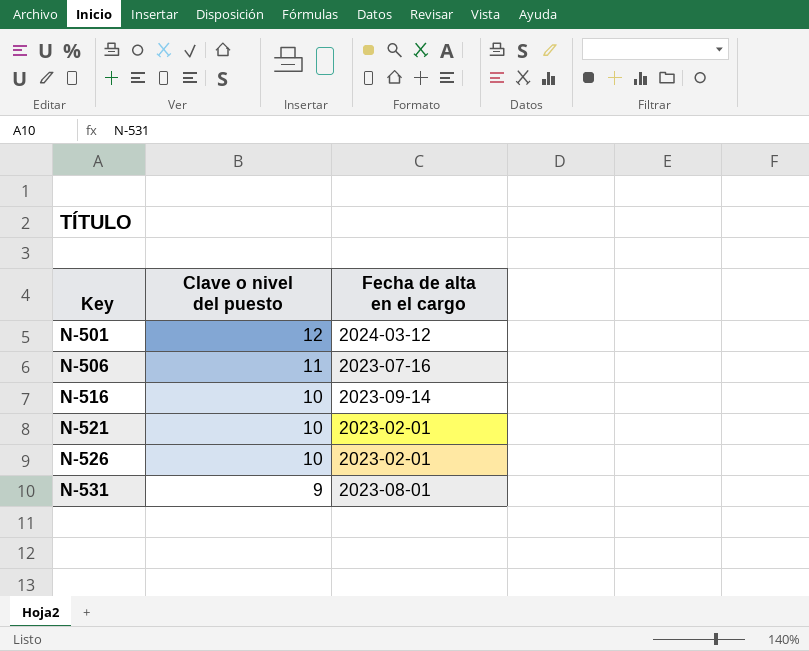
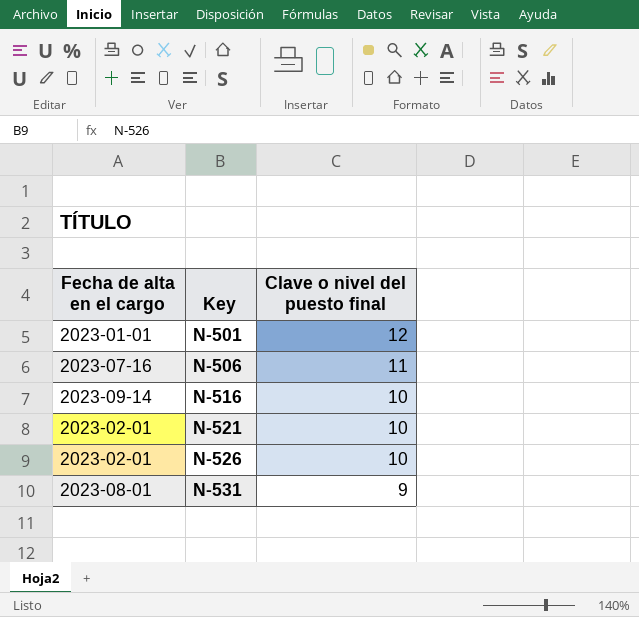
column Fecha de alta en el cargo | position: 3 -> 1
column name: Clave o nivel del puesto -> Clave o nivel del puesto final
N-501 | Fecha de alta en el cargo: 2024-03-12 -> 2023-01-01

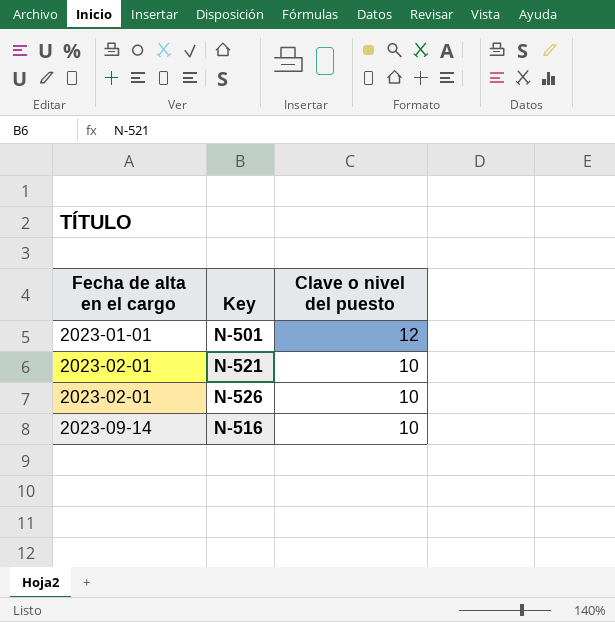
row order: Key ascending -> Fecha de alta en el cargo ascending
column name: Clave o nivel del puesto final -> Clave o nivel del puesto
row N-506: 2023-07-16 | 11 -> none
row N-531: 2023-08-01 | 9 -> none

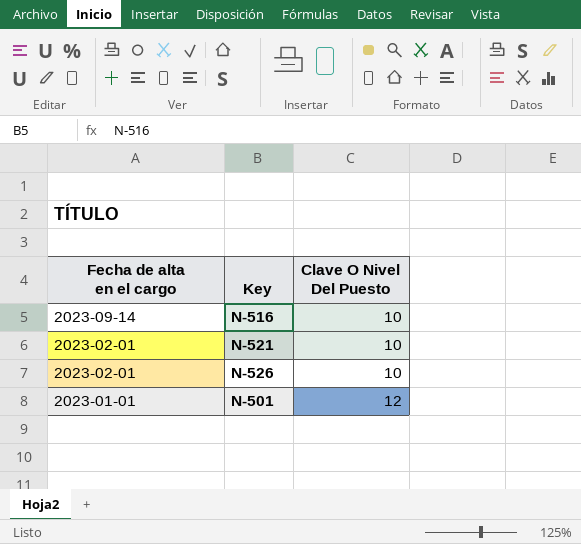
row order: Fecha de alta en el cargo ascending -> Fecha de alta en el cargo descending
column name: Clave o nivel del puesto -> Clave O Nivel Del Puesto

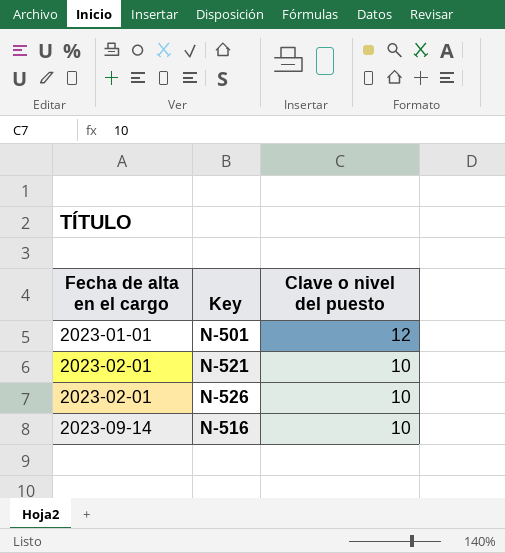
row order: Fecha de alta en el cargo descending -> Fecha de alta en el cargo ascending
column name: Clave O Nivel Del Puesto -> Clave o nivel del puesto

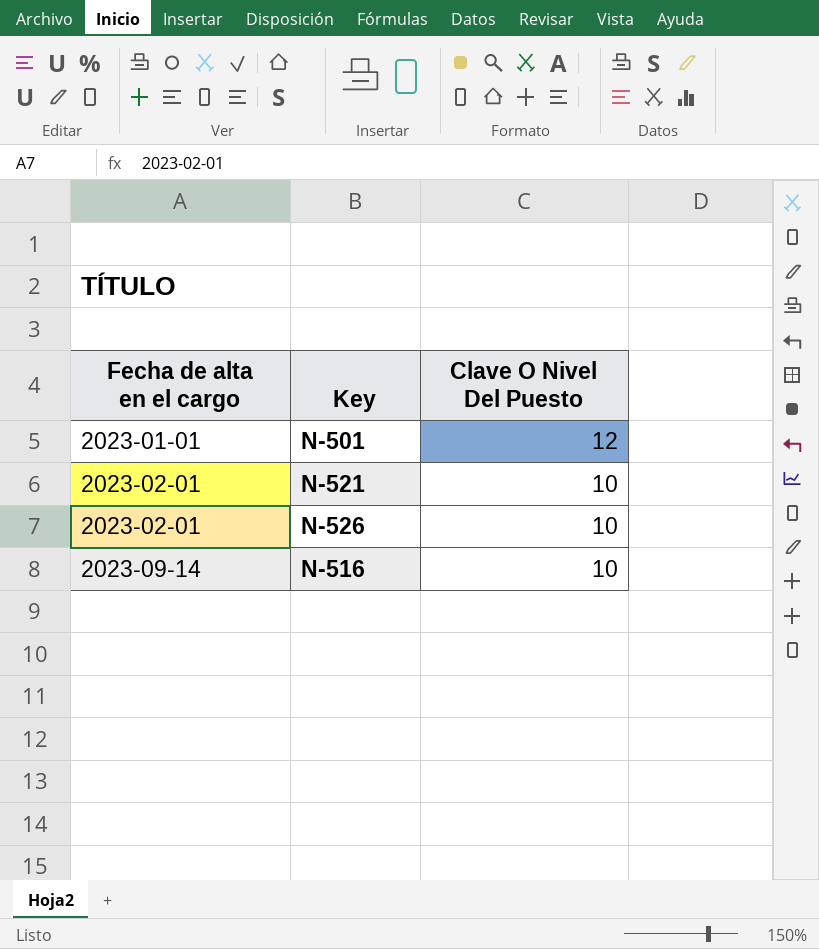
column name: Clave o nivel del puesto -> Clave O Nivel Del Puesto

